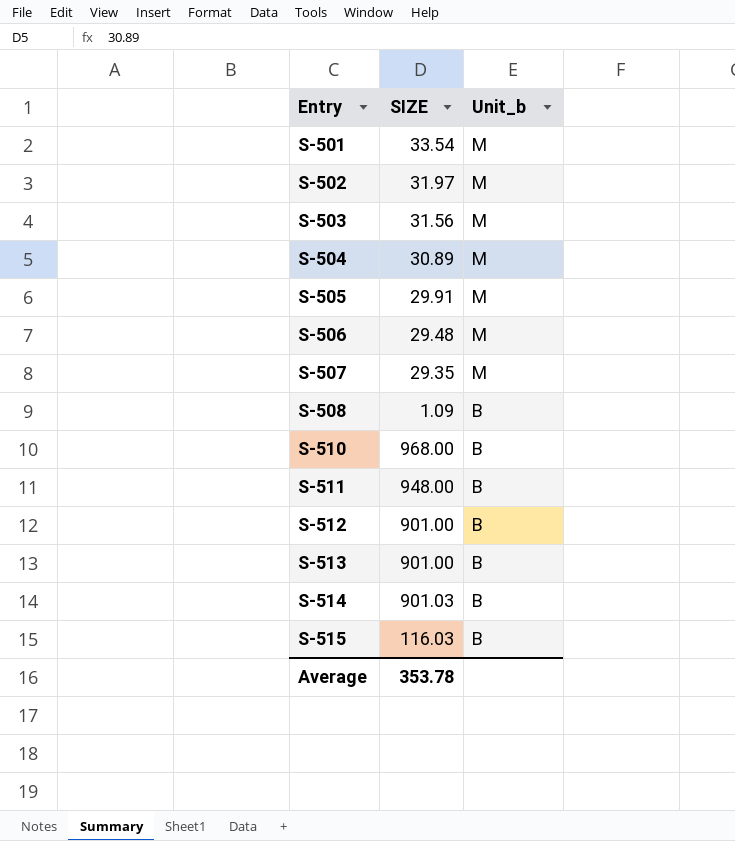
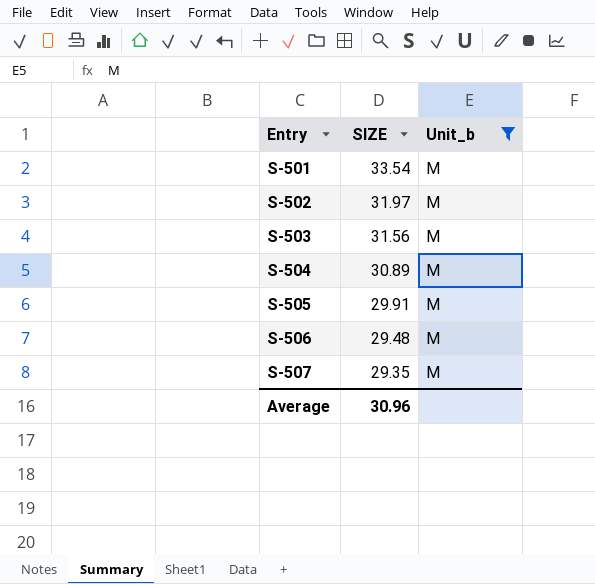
filter: none -> Unit_b = M
Average | SIZE: 353.78 -> 30.96

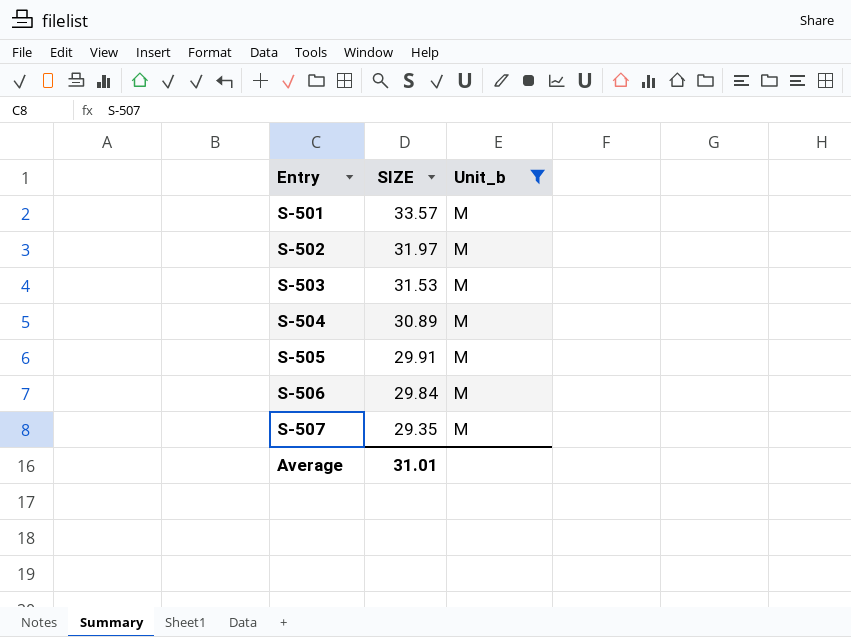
S-501 | SIZE: 33.54 -> 33.57
S-503 | SIZE: 31.56 -> 31.53
S-506 | SIZE: 29.48 -> 29.84
Average | SIZE: 30.96 -> 31.01

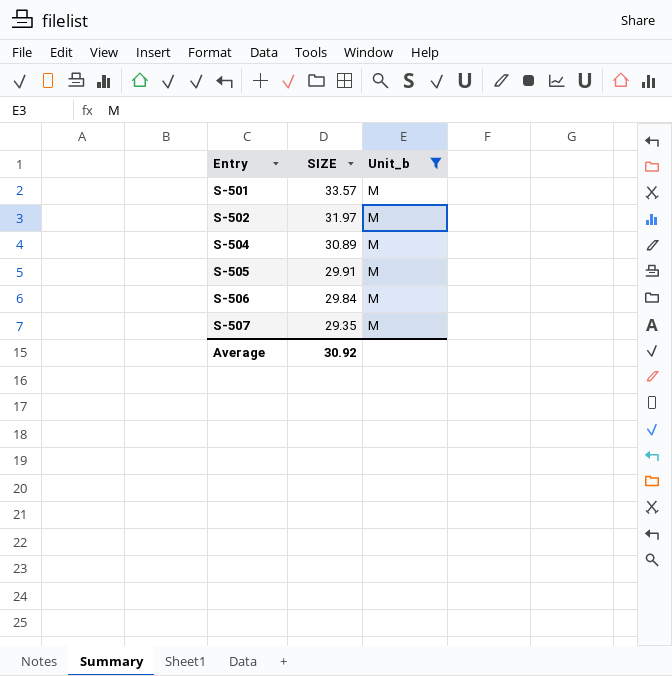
row S-503: 31.53 | M -> none
Average | SIZE: 31.01 -> 30.92

